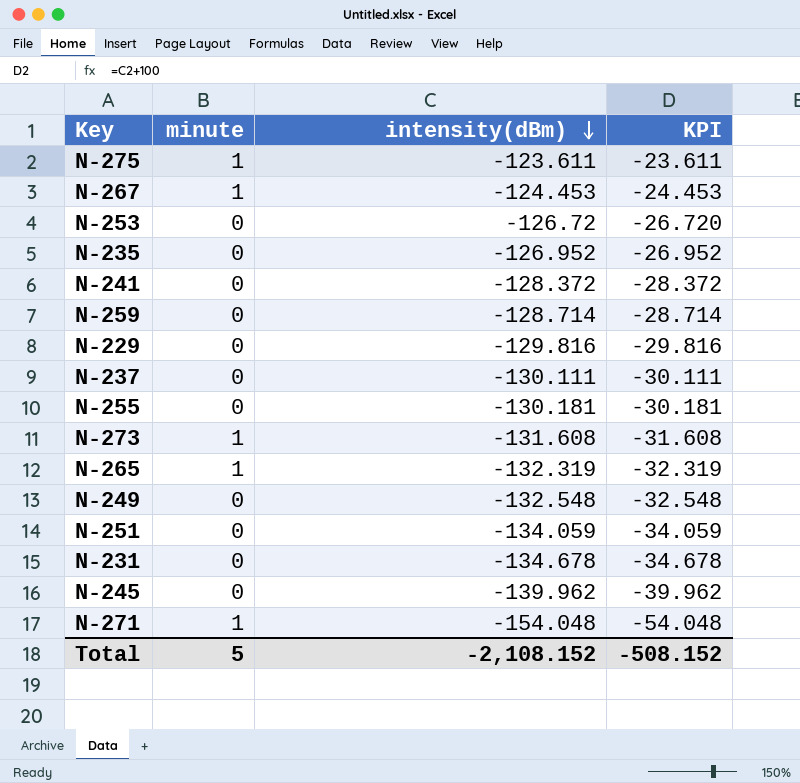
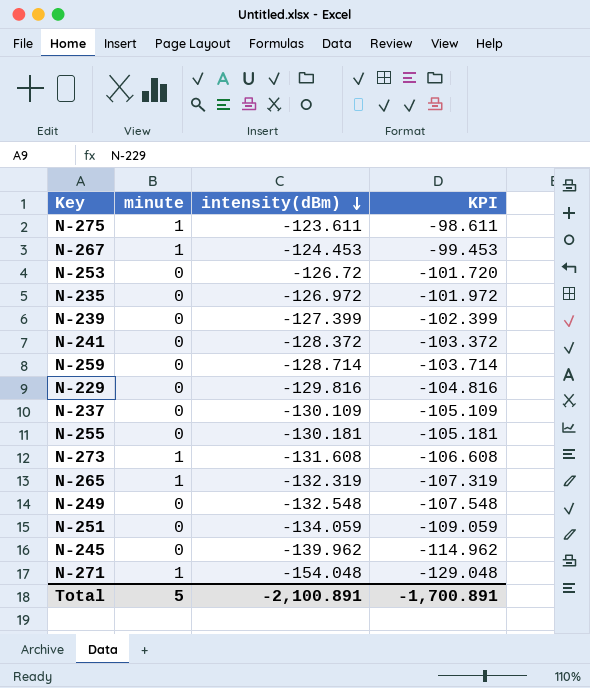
column KPI | formula: [intensity(dBm)] + 100 -> [intensity(dBm)] + 25
row N-231: 0 | -134.678 | -34.678 -> none
N-235 | intensity(dBm): -126.952 -> -126.972
row N-239: none -> 0 | -127.399 | -102.399
N-237 | intensity(dBm): -130.111 -> -130.109
Total | intensity(dBm): -2,108.152 -> -2,100.891
Total | KPI: -508.152 -> -1,700.891

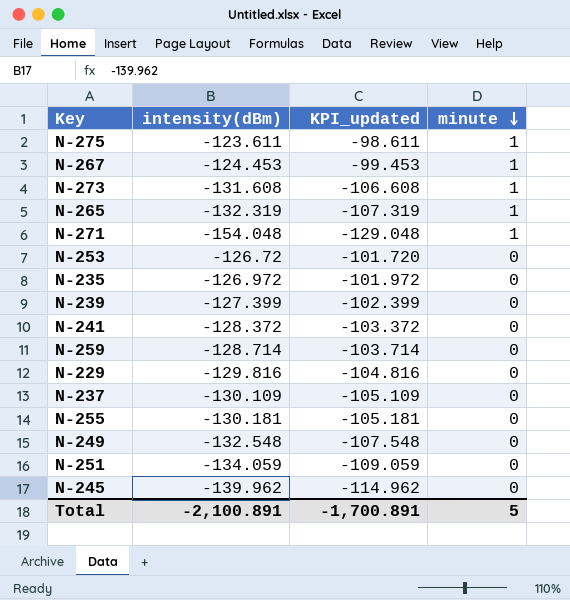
row order: intensity(dBm) descending -> minute descending
column name: KPI -> KPI_updated
column minute | position: 2 -> 4

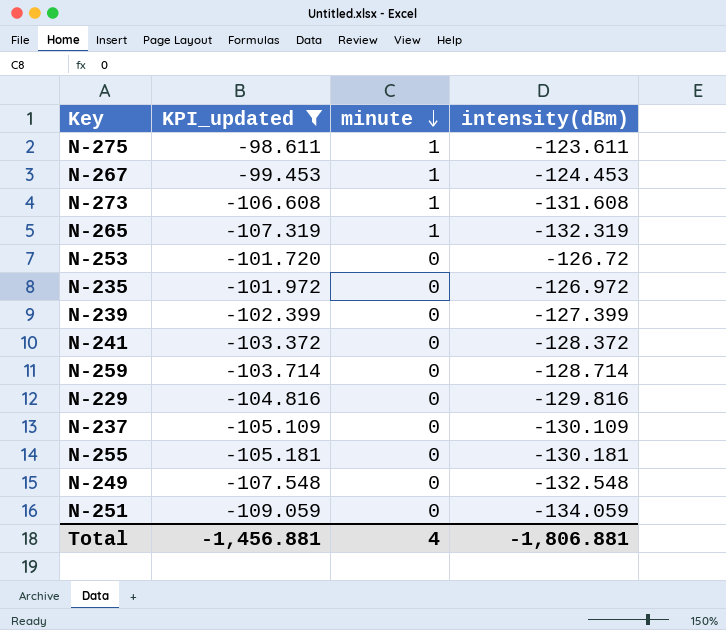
filter: none -> KPI_updated >= -109.059
column intensity(dBm) | position: 2 -> 4
Total | KPI_updated: -1,700.891 -> -1,456.881
Total | minute: 5 -> 4
Total | intensity(dBm): -2,100.891 -> -1,806.881

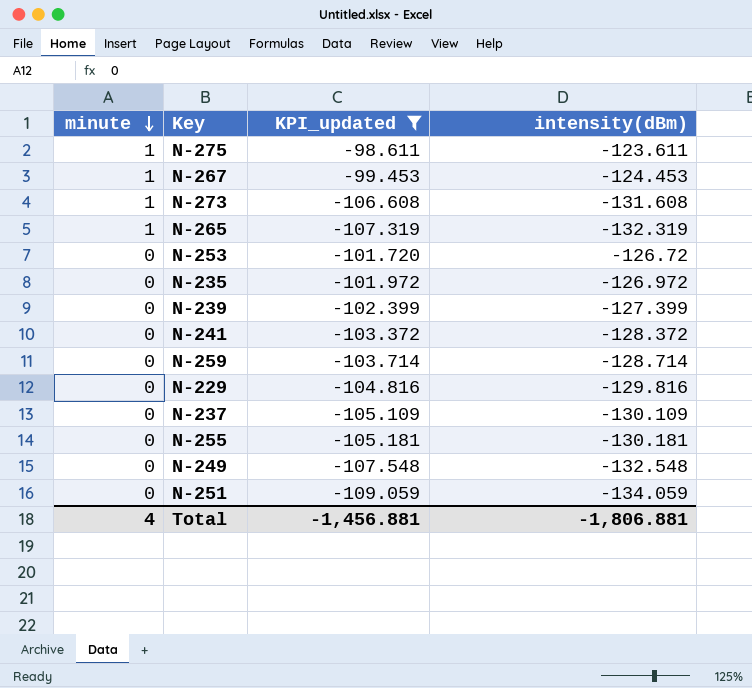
column minute | position: 3 -> 1

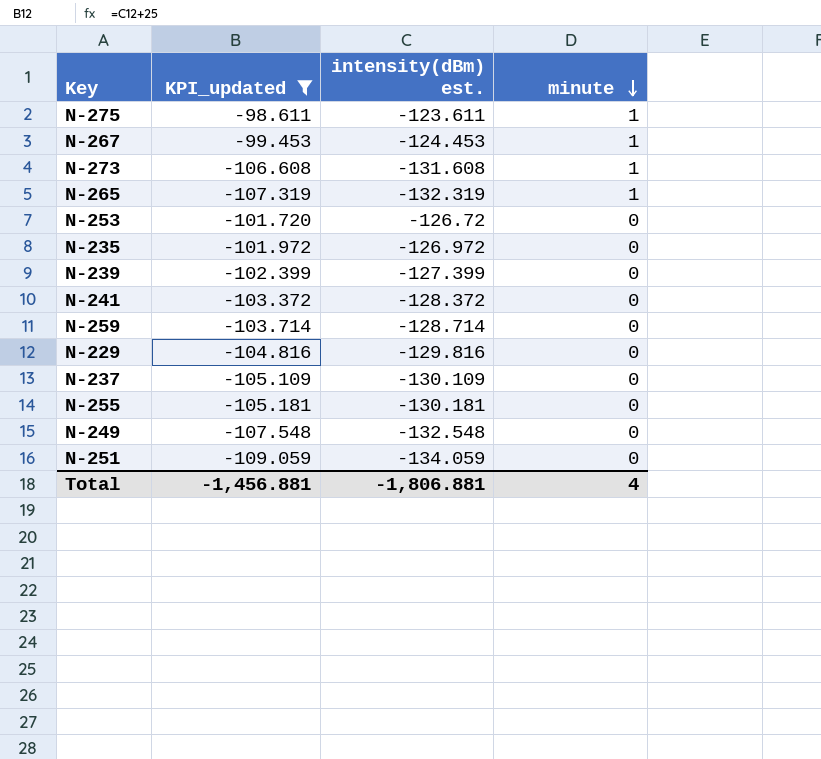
column name: intensity(dBm) -> intensity(dBm) est.
column minute | position: 1 -> 4

